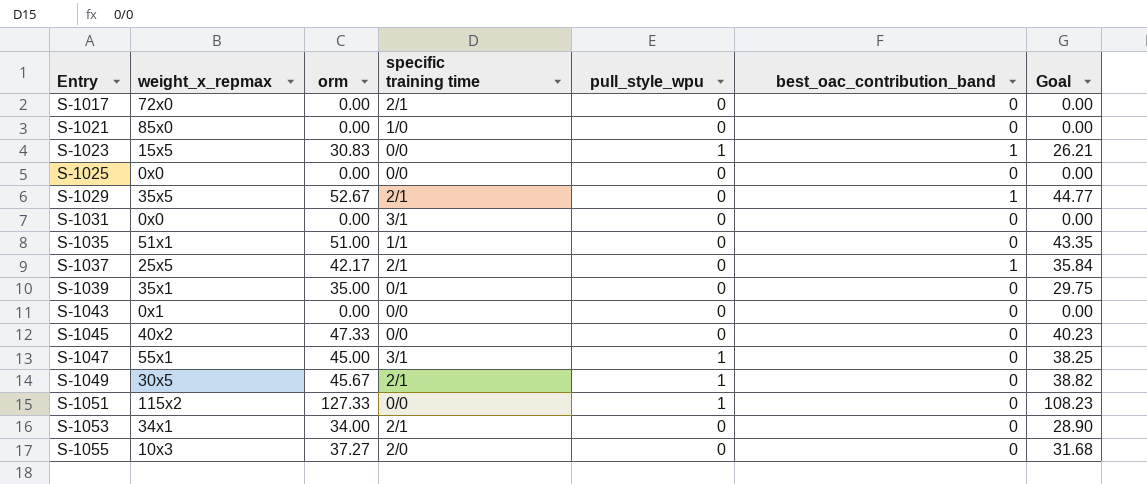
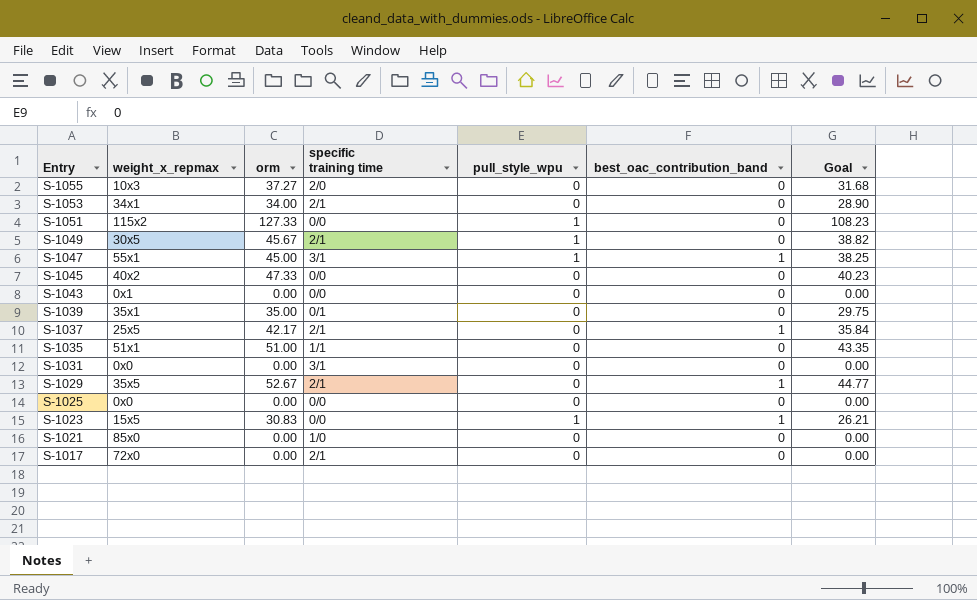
row order: Entry ascending -> Entry descending
S-1047 | best_oac_contribution_band: 0 -> 1

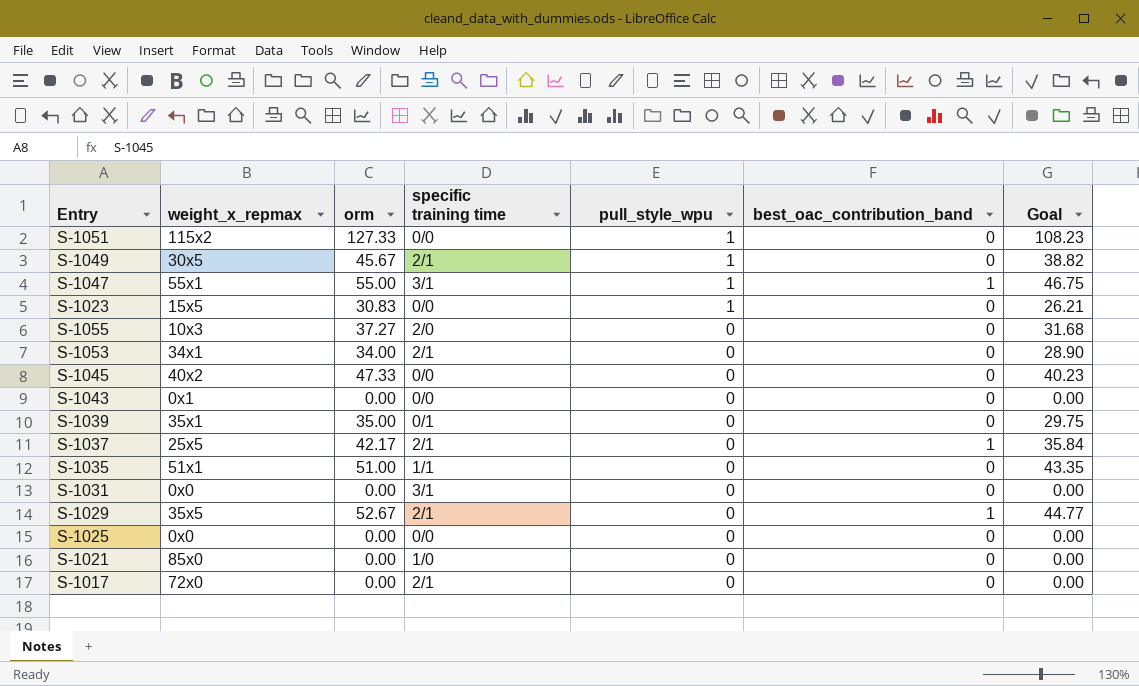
row order: Entry descending -> pull_style_wpu descending
S-1047 | orm: 45.00 -> 55.00
S-1047 | Goal: 38.25 -> 46.75
S-1023 | best_oac_contribution_band: 1 -> 0

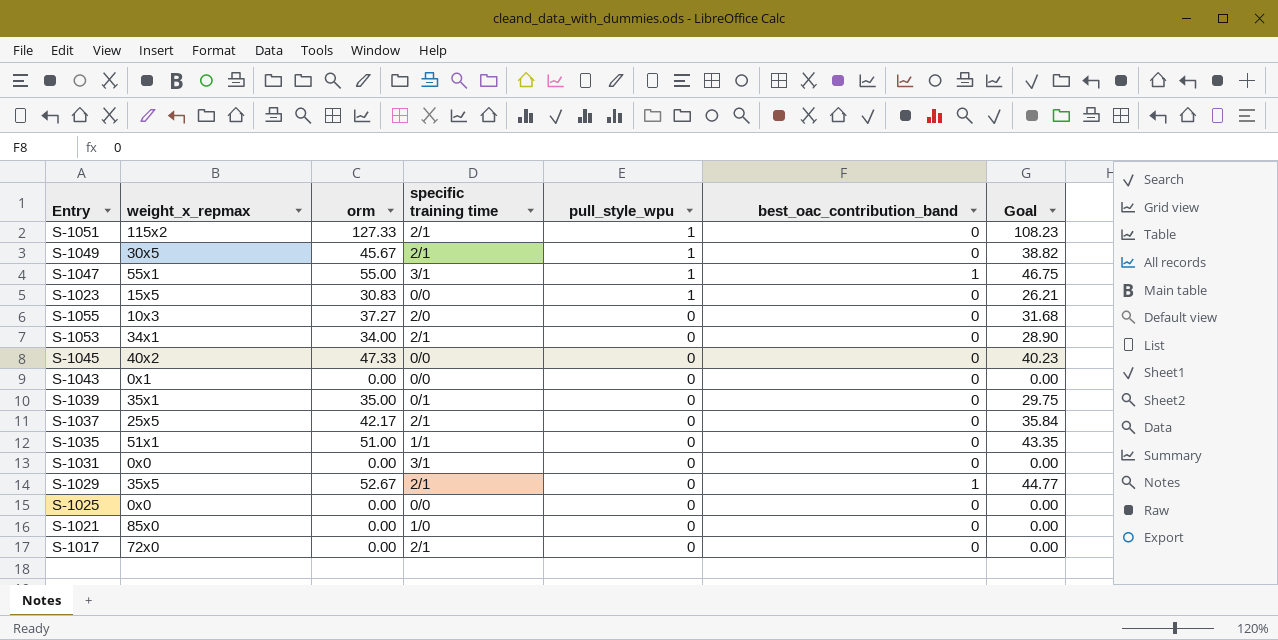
S-1051 | specific training time: 0/0 -> 2/1
S-1037 | best_oac_contribution_band: 1 -> 0

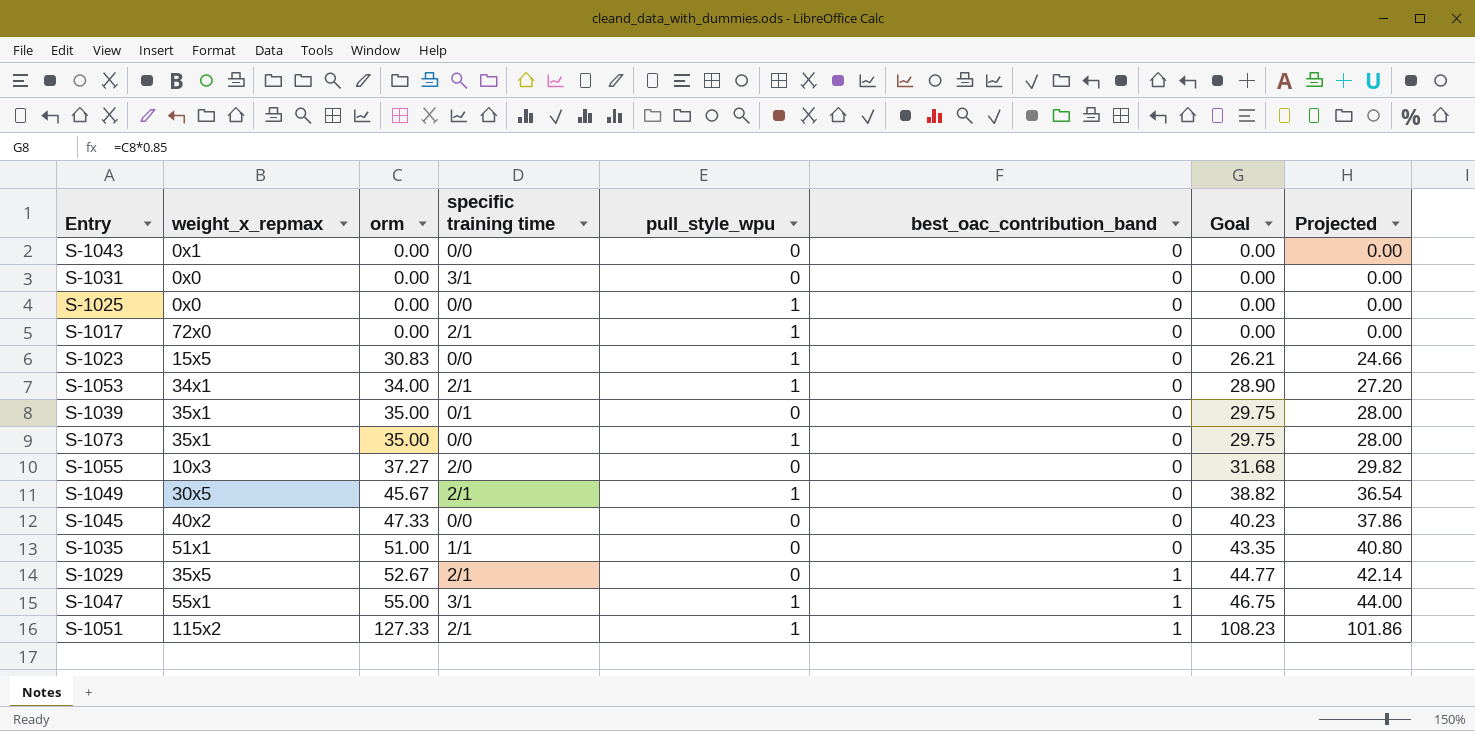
row order: pull_style_wpu descending -> orm ascending
column Projected | formula: none -> [orm] * 0.8
row S-1037: 25x5 | 42.17 | 2/1 | 0 | 0 | 35.84 -> none
row S-1021: 85x0 | 0.00 | 1/0 | 0 | 0 | 0.00 -> none
S-1025 | pull_style_wpu: 0 -> 1
S-1017 | pull_style_wpu: 0 -> 1
S-1053 | pull_style_wpu: 0 -> 1
row S-1073: none -> 35x1 | 35.00 | 0/0 | 1 | 0 | 29.75 | 28.00
S-1051 | best_oac_contribution_band: 0 -> 1

